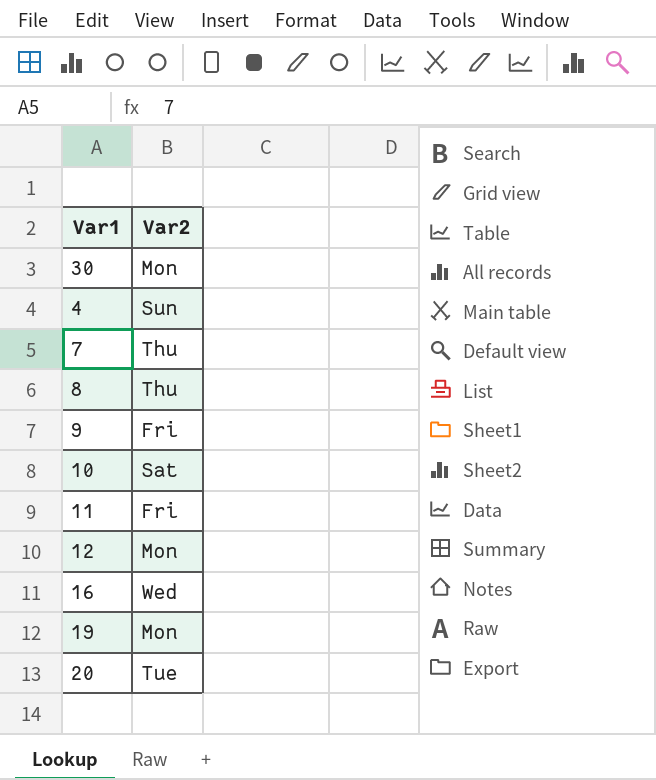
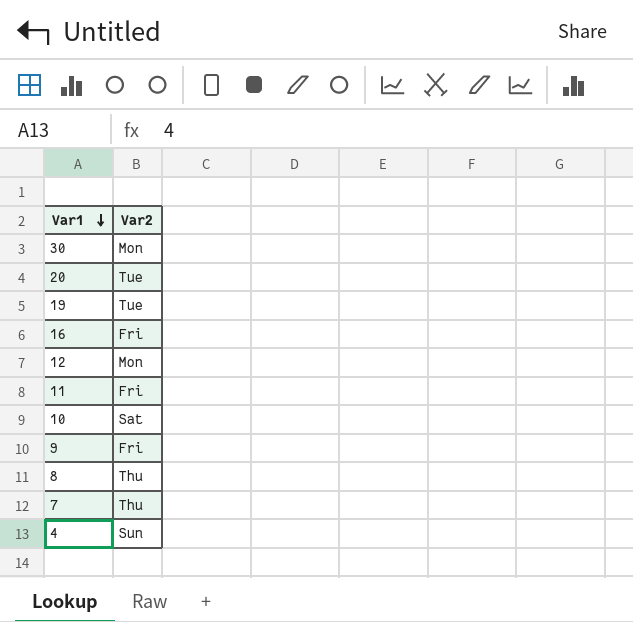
row order: none -> Var1 descending
19 | Var2: Mon -> Tue
16 | Var2: Wed -> Fri

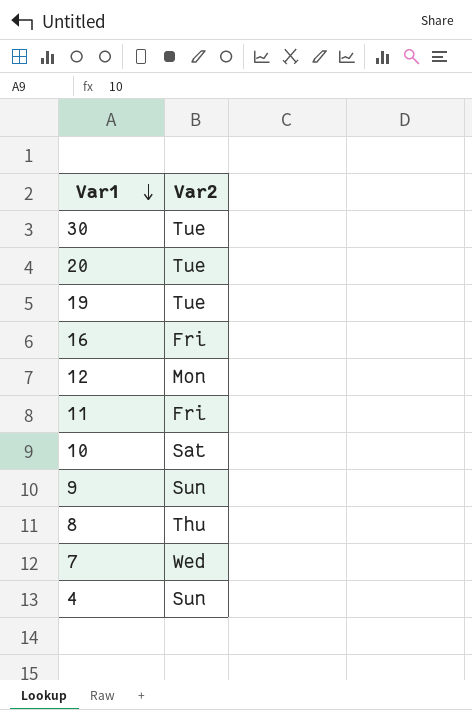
30 | Var2: Mon -> Tue
9 | Var2: Fri -> Sun
7 | Var2: Thu -> Wed

